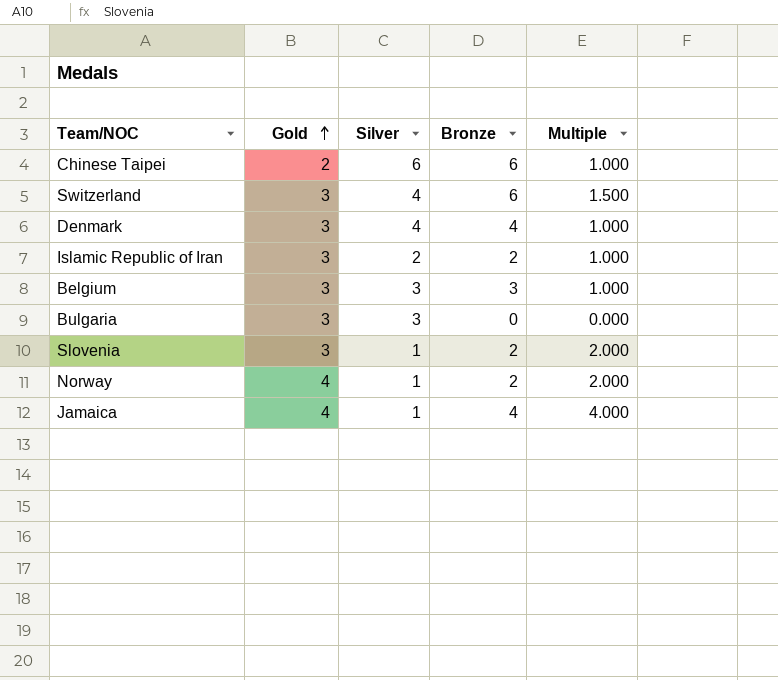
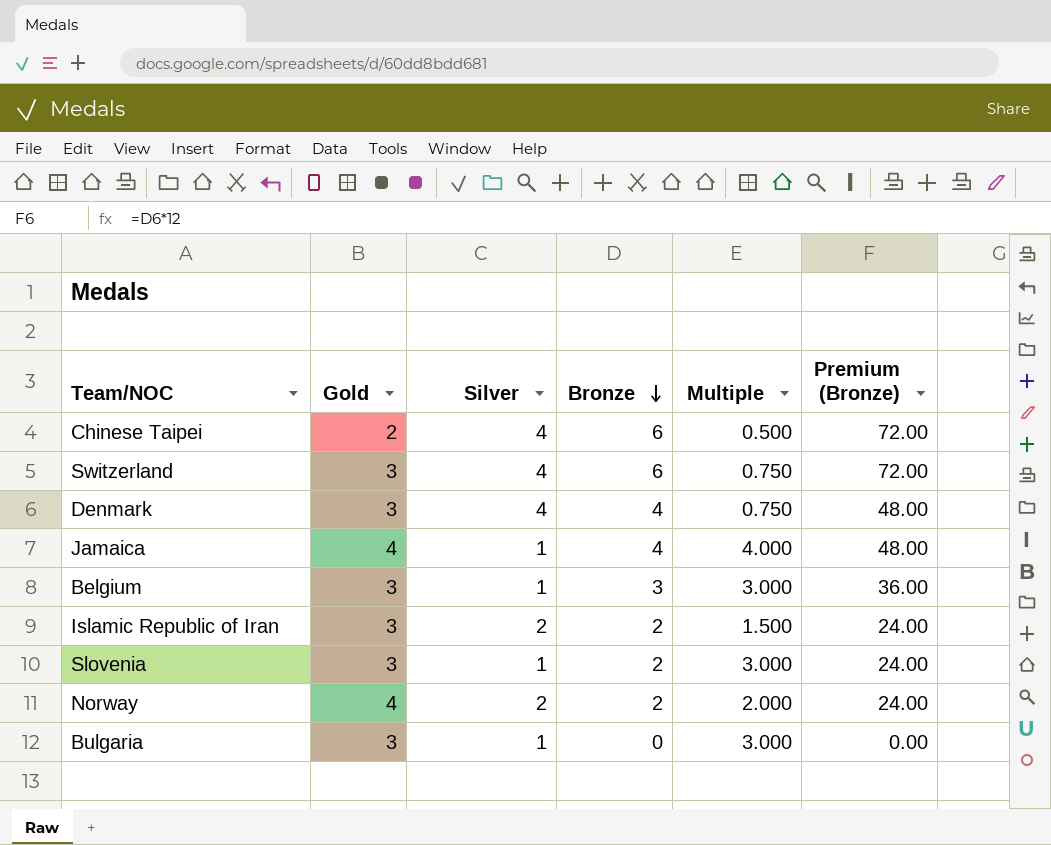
row order: Gold ascending -> Bronze descending
column Multiple | formula: [Bronze] / [Silver] -> [Gold] / [Silver]
column Premium (Bronze) | formula: none -> [Bronze] * 12
Chinese Taipei | Silver: 6 -> 4
Belgium | Silver: 3 -> 1
Norway | Silver: 1 -> 2
Bulgaria | Silver: 3 -> 1

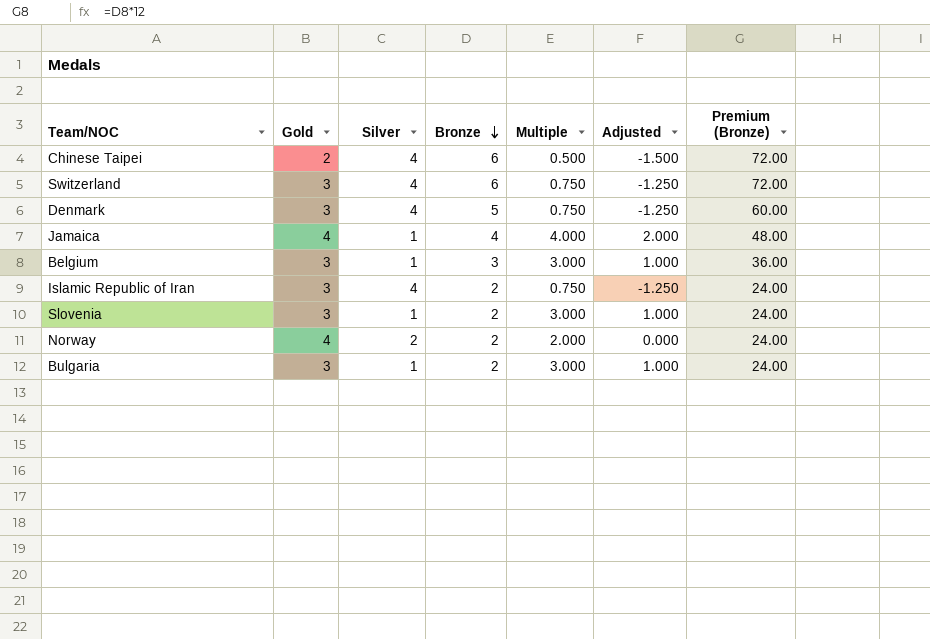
column Adjusted | formula: none -> [Multiple] - 2
Denmark | Bronze: 4 -> 5
Denmark | Premium (Bronze): 48.00 -> 60.00
Islamic Republic of Iran | Silver: 2 -> 4
Islamic Republic of Iran | Multiple: 1.500 -> 0.750
Bulgaria | Bronze: 0 -> 2
Bulgaria | Premium (Bronze): 0.00 -> 24.00

